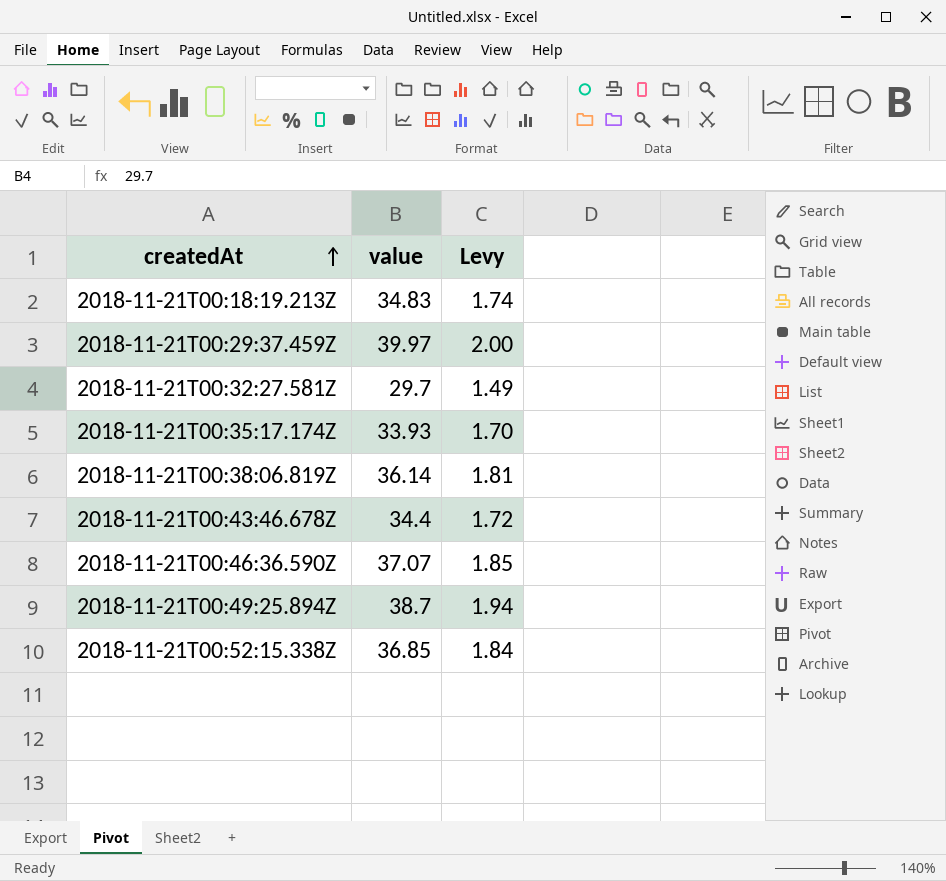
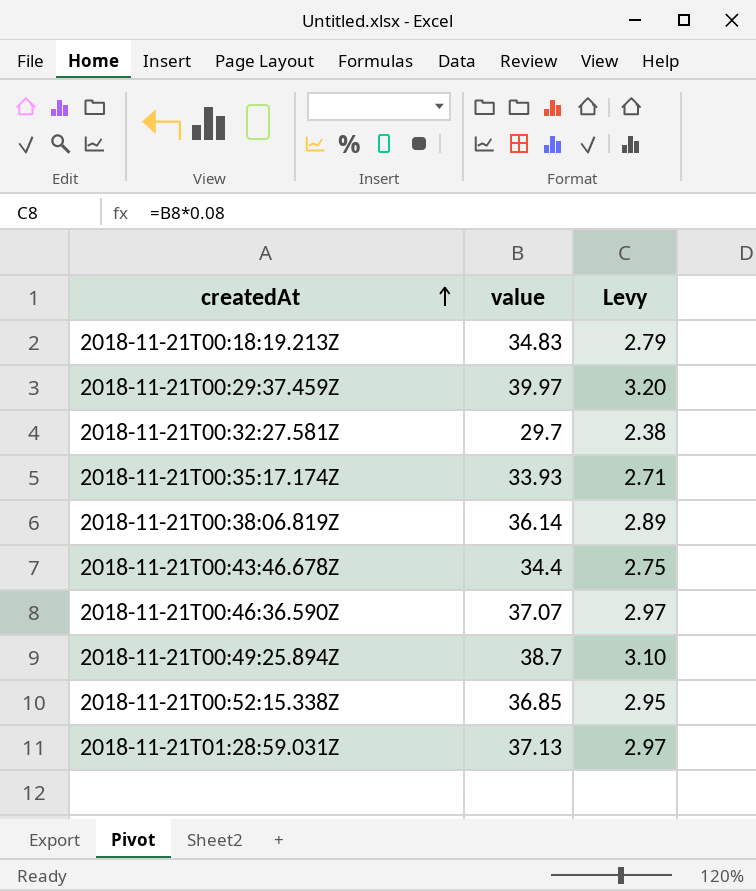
column Levy | formula: [value] * 0.05 -> [value] * 0.08
row 2018-11-21T01:28:59.031Z: none -> 37.13 | 2.97

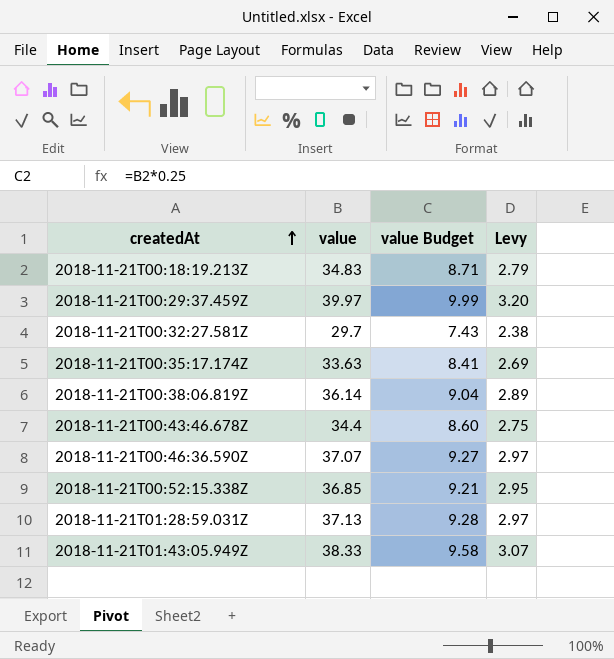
column value Budget | formula: none -> [value] * 0.25
row 2018-11-21T00:49:25.894Z: 38.7 | 3.10 -> none
2018-11-21T00:35:17.174Z | value: 33.93 -> 33.63
2018-11-21T00:35:17.174Z | Levy: 2.71 -> 2.69
row 2018-11-21T01:43:05.949Z: none -> 38.33 | 9.58 | 3.07

